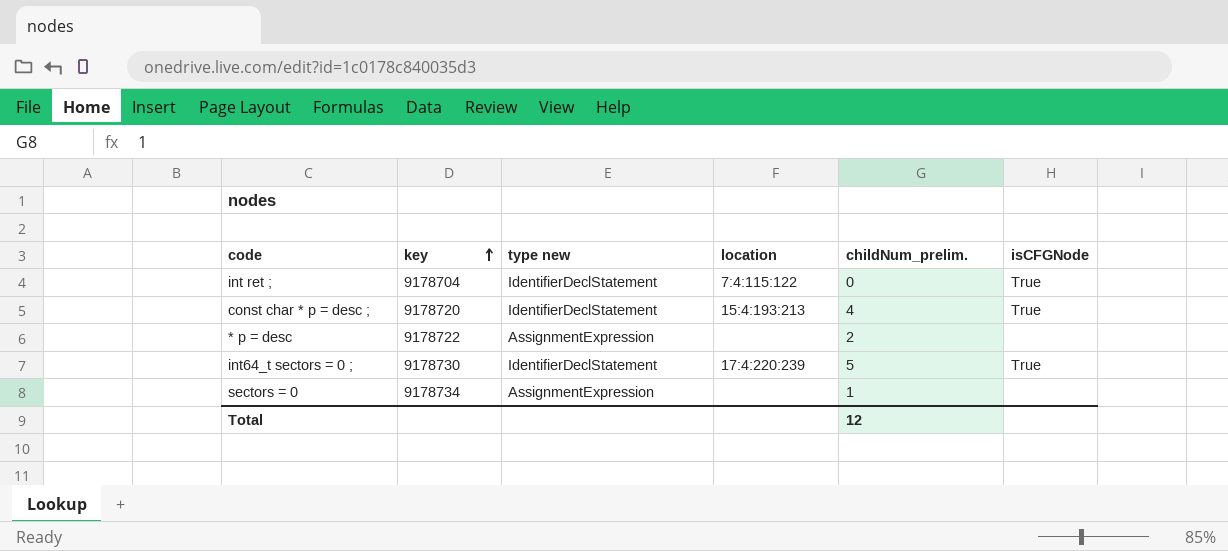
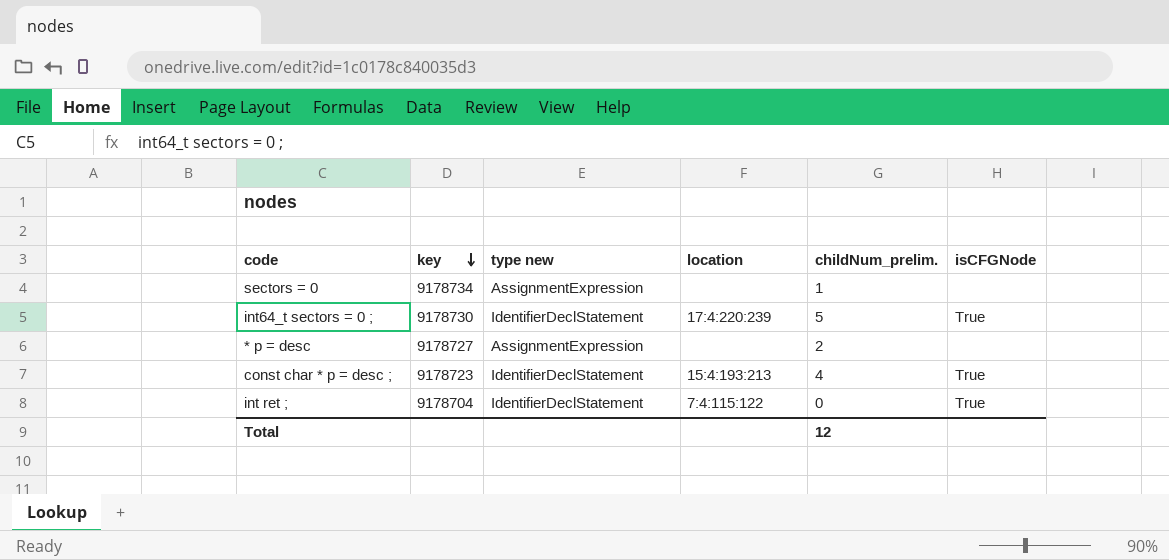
row order: key ascending -> key descending
* p = desc | key: 9178722 -> 9178727
const char * p = desc ; | key: 9178720 -> 9178723

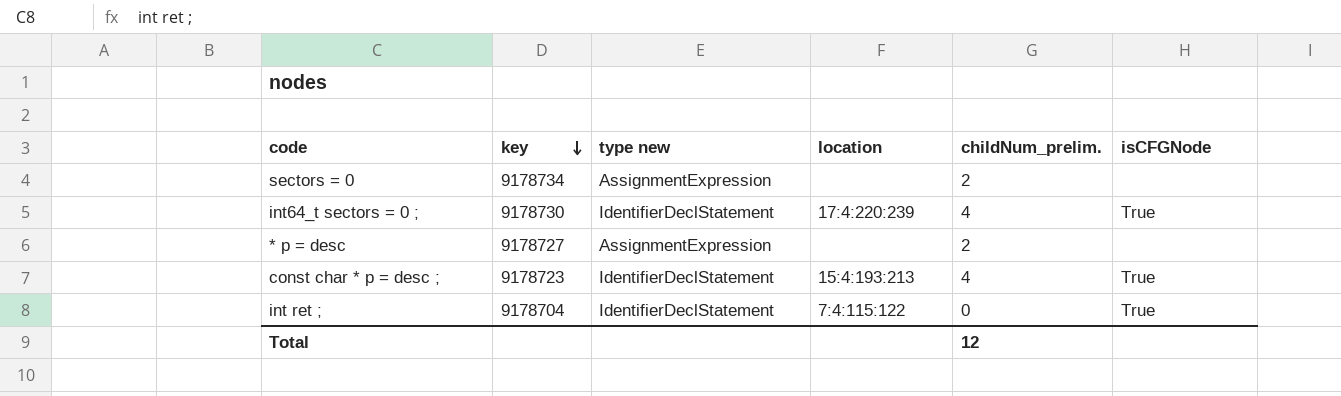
sectors = 0 | childNum_prelim.: 1 -> 2
int64_t sectors = 0 ; | childNum_prelim.: 5 -> 4

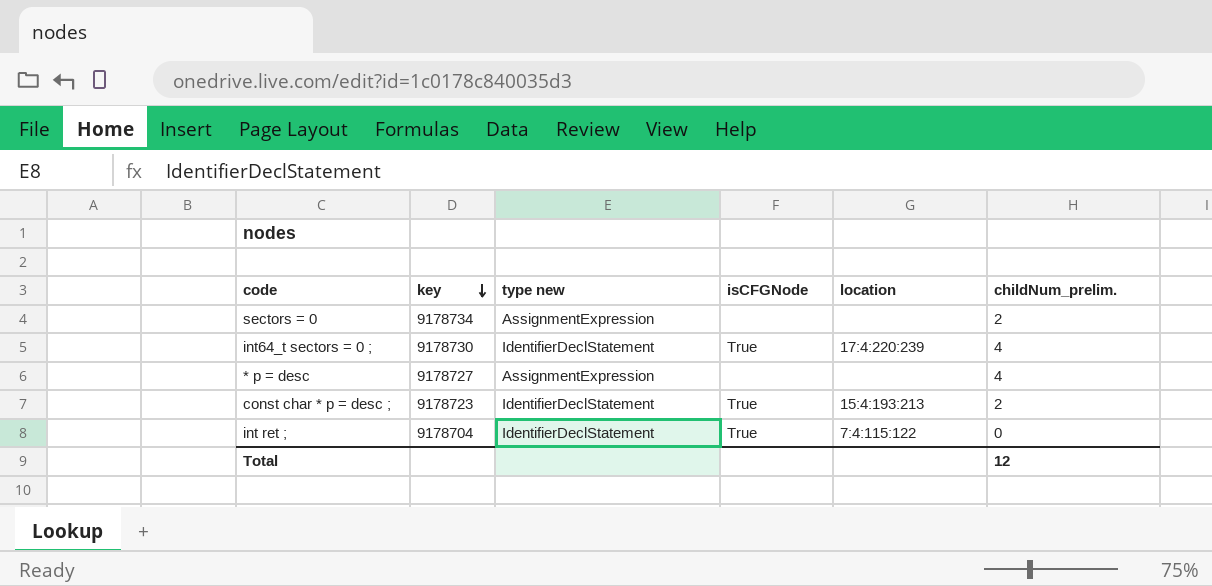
column isCFGNode | position: 6 -> 4
* p = desc | childNum_prelim.: 2 -> 4
const char * p = desc ; | childNum_prelim.: 4 -> 2

